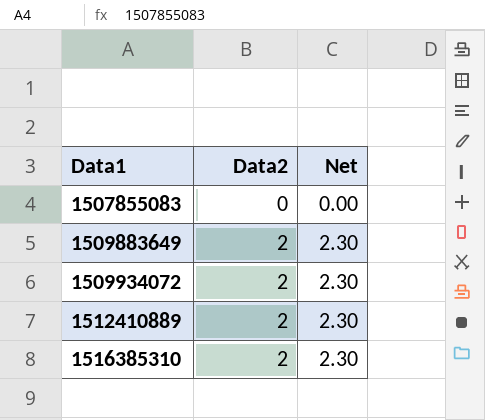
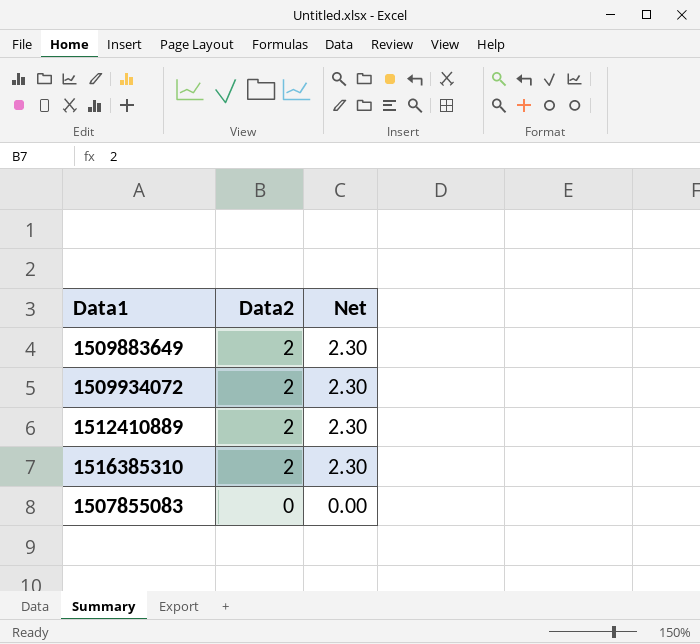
row order: Data1 ascending -> Data2 descending

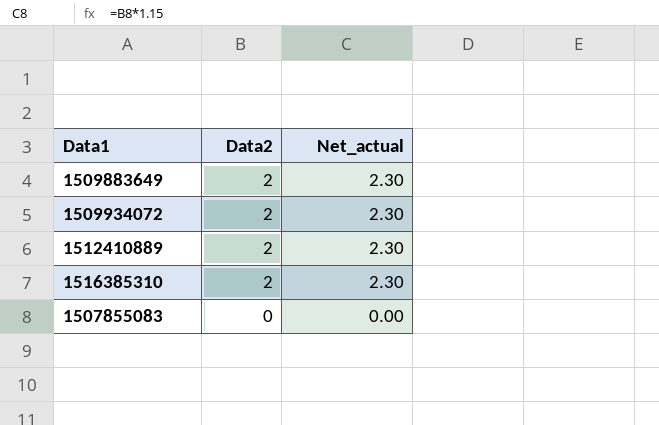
column name: Net -> Net_actual

